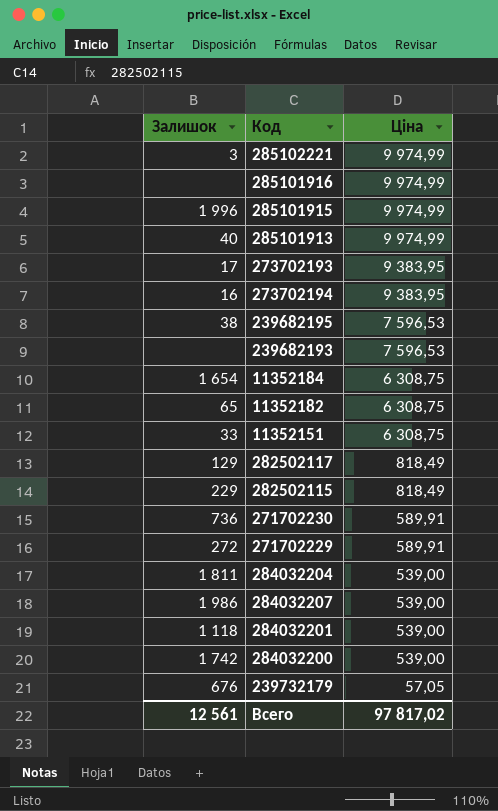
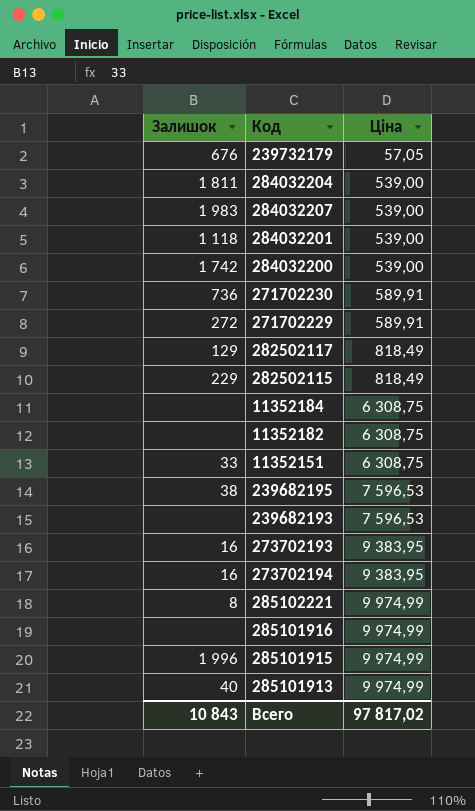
row order: Ціна descending -> Ціна ascending
284032207 | Залишок: 1 986 -> 1 983
11352184 | Залишок: 1 654 -> none
11352182 | Залишок: 65 -> none
273702193 | Залишок: 17 -> 16
285102221 | Залишок: 3 -> 8
Всего | Залишок: 12 561 -> 10 843

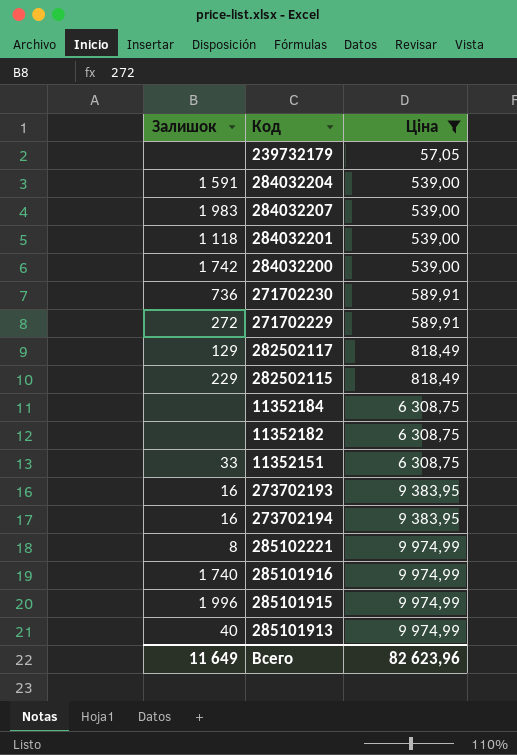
filter: none -> Ціна != 7 596,53
239732179 | Залишок: 676 -> none
284032204 | Залишок: 1 811 -> 1 591
285101916 | Залишок: none -> 1 740
Всего | Залишок: 10 843 -> 11 649
Всего | Ціна: 97 817,02 -> 82 623,96

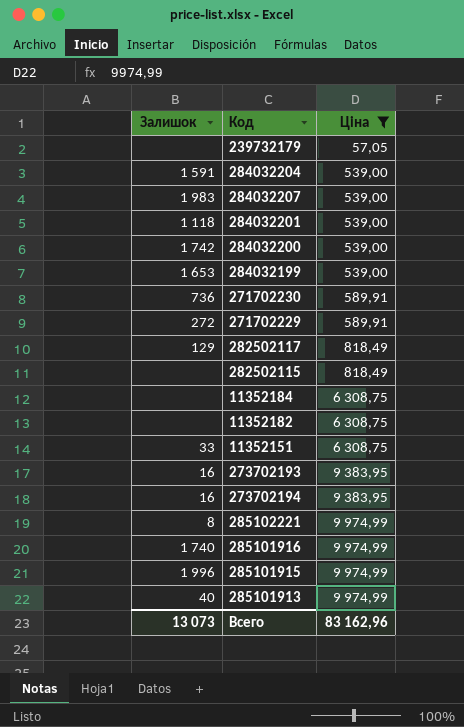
row 284032199: none -> 1 653 | 539,00
282502115 | Залишок: 229 -> none
Всего | Залишок: 11 649 -> 13 073
Всего | Ціна: 82 623,96 -> 83 162,96

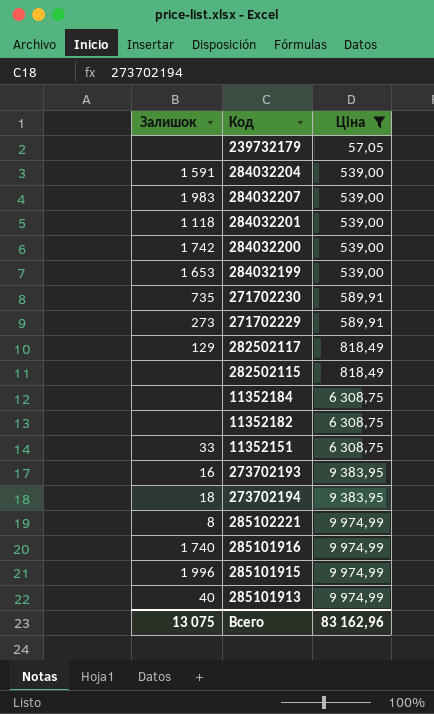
271702230 | Залишок: 736 -> 735
271702229 | Залишок: 272 -> 273
273702194 | Залишок: 16 -> 18
Всего | Залишок: 13 073 -> 13 075

